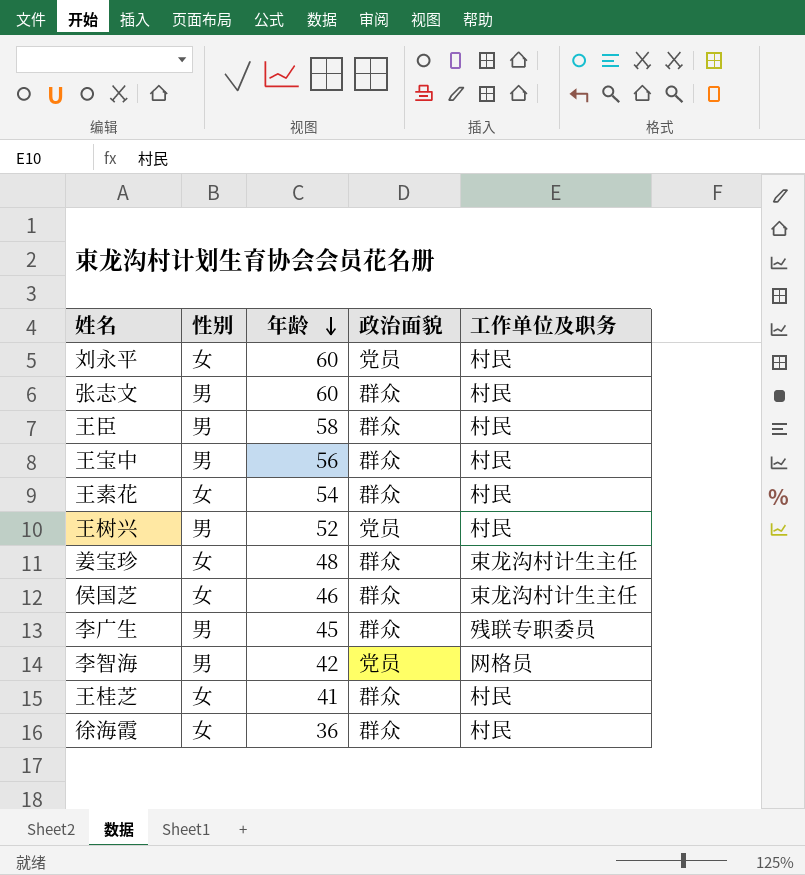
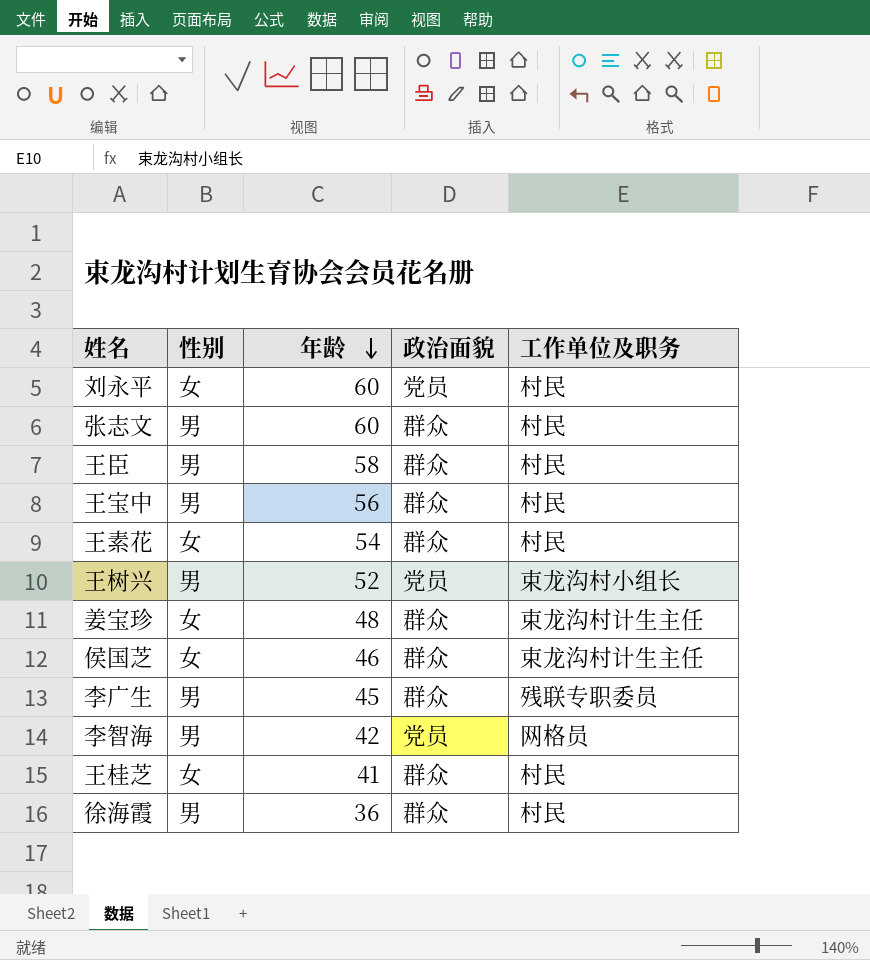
王树兴 | 工作单位及职务: 村民 -> 束龙沟村小组长
徐海霞 | 性别: 女 -> 男

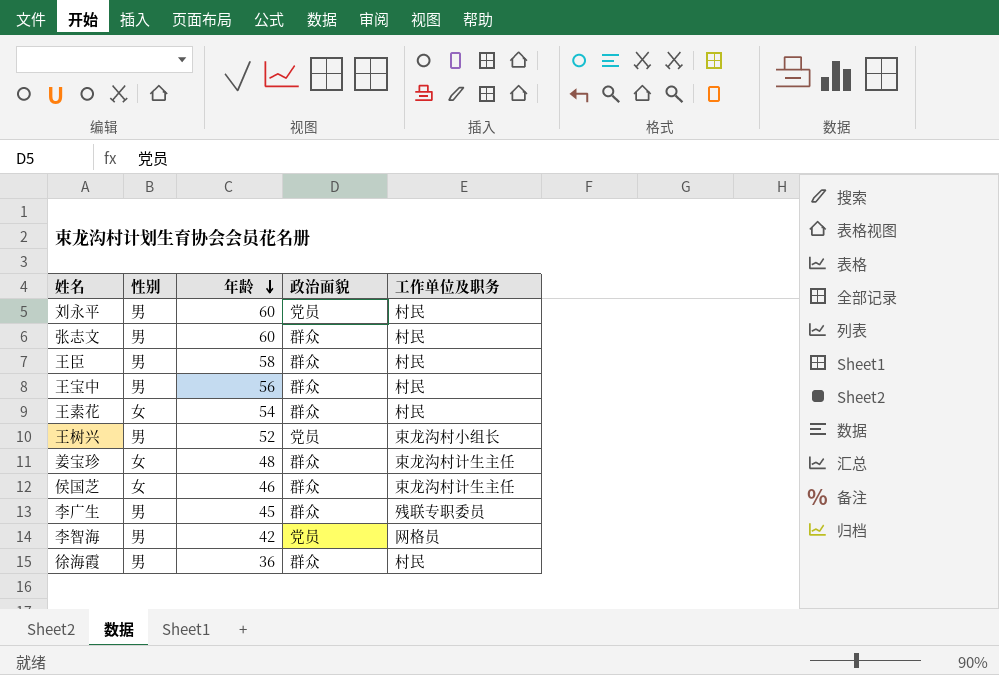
row 王桂芝: 女 | 41 | 群众 | 村民 -> none
刘永平 | 性别: 女 -> 男

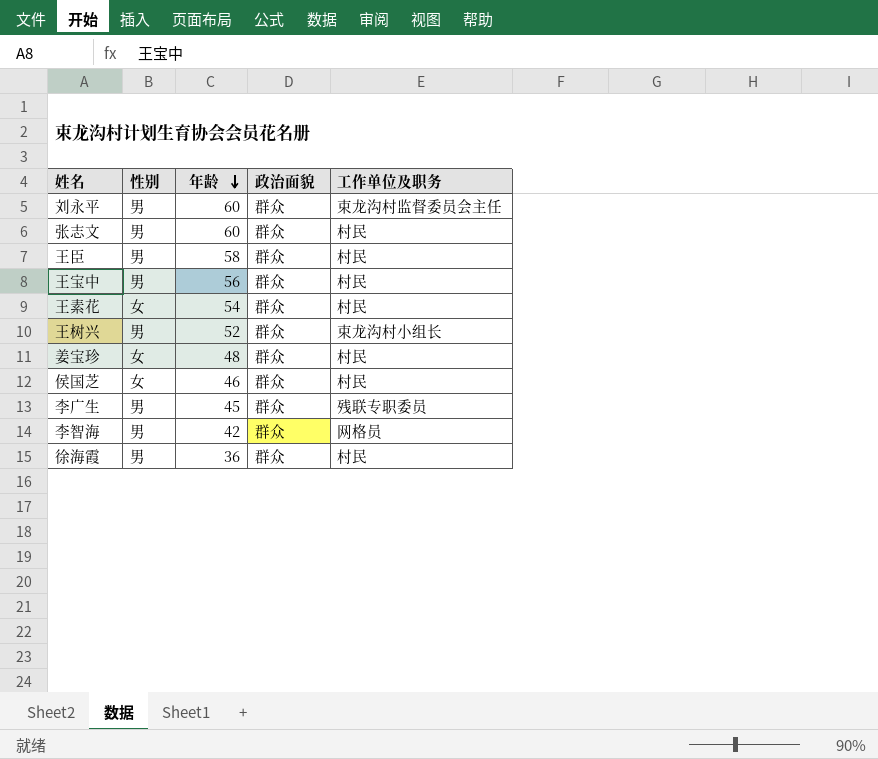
刘永平 | 政治面貌: 党员 -> 群众
刘永平 | 工作单位及职务: 村民 -> 束龙沟村监督委员会主任
王树兴 | 政治面貌: 党员 -> 群众
姜宝珍 | 工作单位及职务: 束龙沟村计生主任 -> 村民
侯国芝 | 工作单位及职务: 束龙沟村计生主任 -> 村民
李智海 | 政治面貌: 党员 -> 群众

